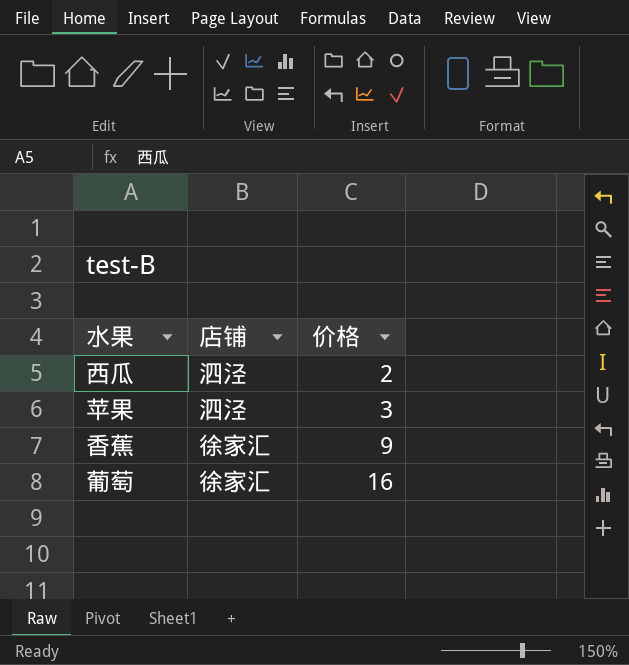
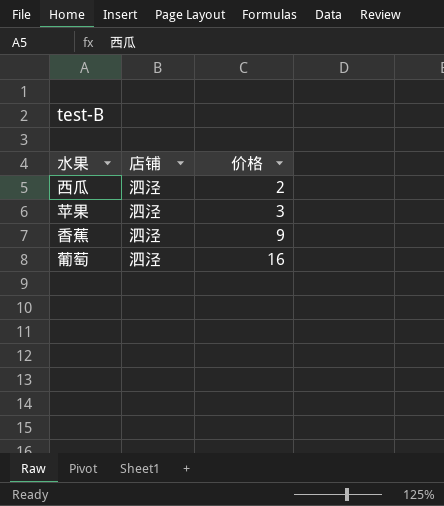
香蕉 | 店铺: 徐家汇 -> 泗泾
葡萄 | 店铺: 徐家汇 -> 泗泾

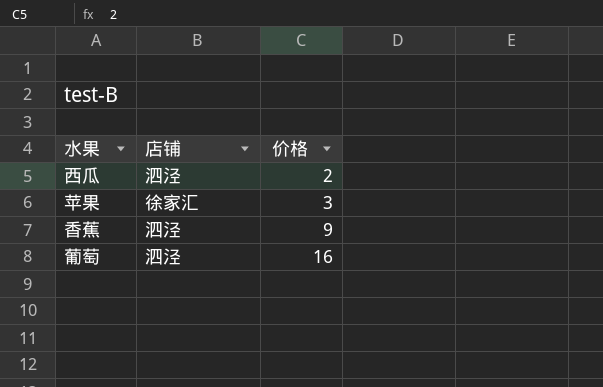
苹果 | 店铺: 泗泾 -> 徐家汇

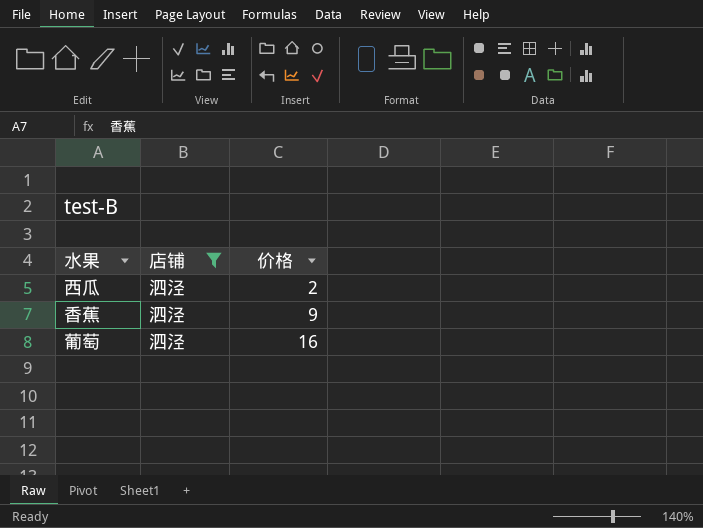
filter: none -> 店铺 = 泗泾

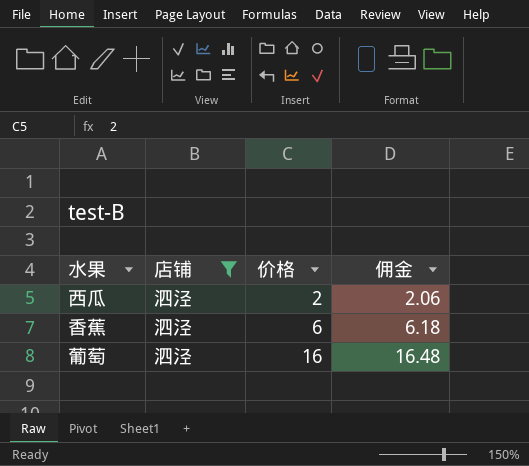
column 佣金 | formula: none -> [价格] * 1.03
香蕉 | 价格: 9 -> 6

